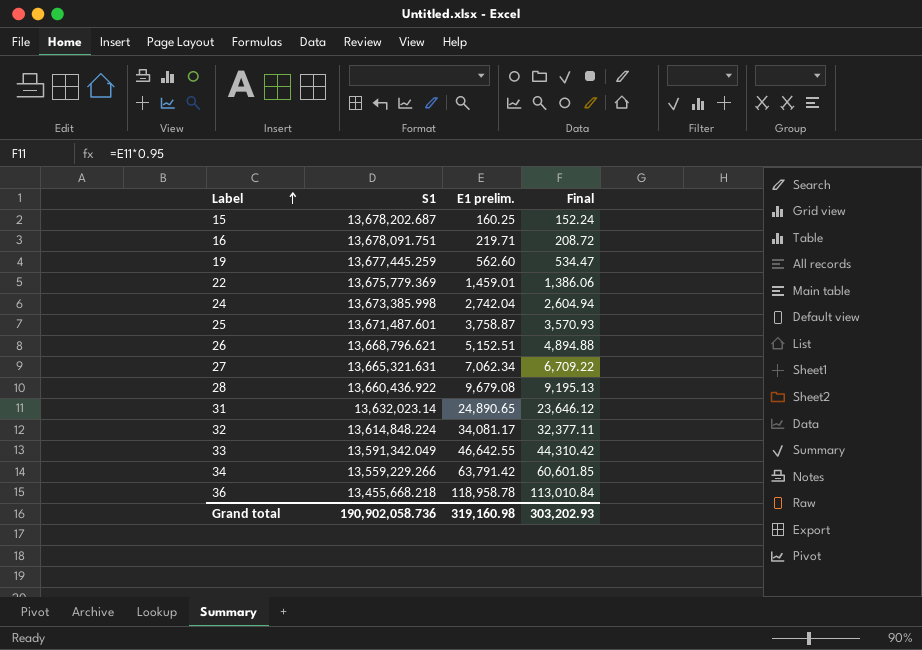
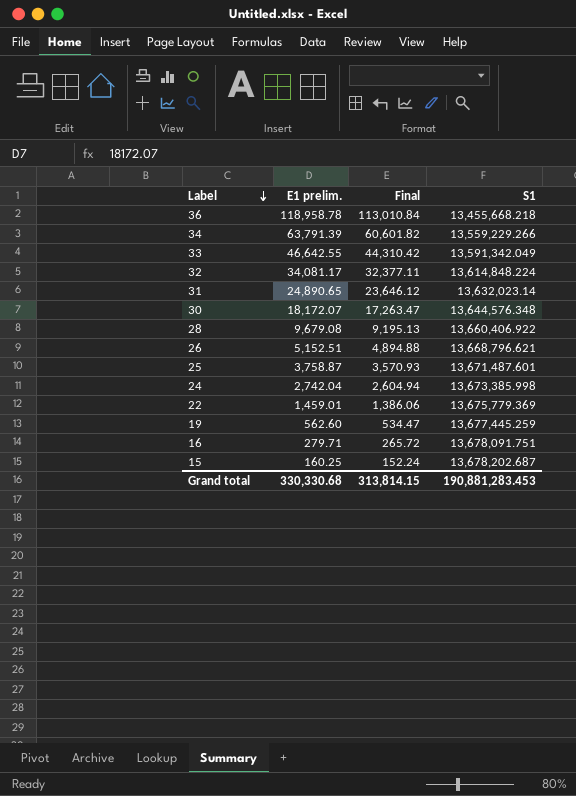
row order: Label ascending -> Label descending
column S1 | position: 2 -> 4
row 27: 13,665,321.631 | 7,062.34 | 6,709.22 -> none
34 | E1 prelim.: 63,791.42 -> 63,791.39
34 | Final: 60,601.85 -> 60,601.82
row 30: none -> 18,172.07 | 17,263.47 | 13,644,576.348
28 | S1: 13,660,436.922 -> 13,660,406.922
16 | E1 prelim.: 219.71 -> 279.71
16 | Final: 208.72 -> 265.72
Grand total | E1 prelim.: 319,160.98 -> 330,330.68
Grand total | Final: 303,202.93 -> 313,814.15
Grand total | S1: 190,902,058.736 -> 190,881,283.453

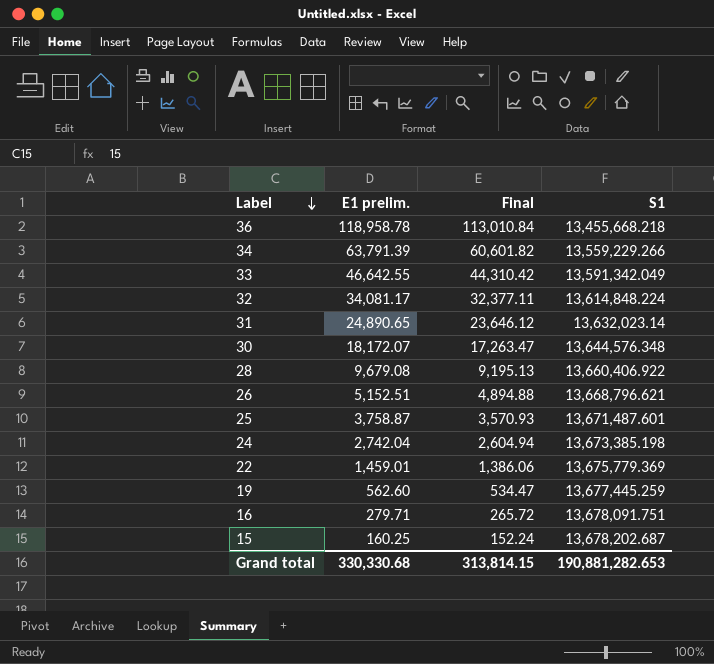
24 | S1: 13,673,385.998 -> 13,673,385.198
Grand total | S1: 190,881,283.453 -> 190,881,282.653

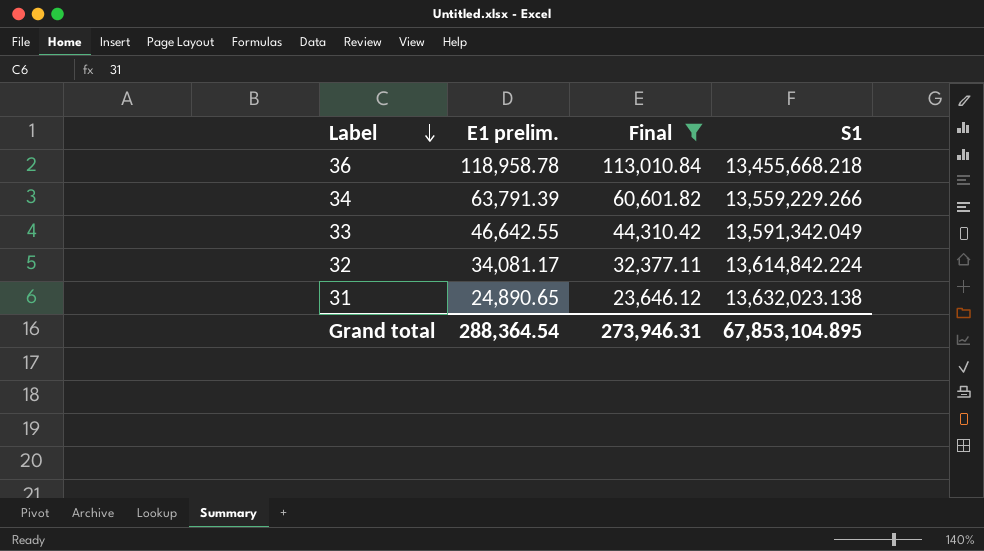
filter: none -> Final >= 23,646.12
32 | S1: 13,614,848.224 -> 13,614,842.224
31 | S1: 13,632,023.14 -> 13,632,023.138
Grand total | E1 prelim.: 330,330.68 -> 288,364.54
Grand total | Final: 313,814.15 -> 273,946.31
Grand total | S1: 190,881,282.653 -> 67,853,104.895

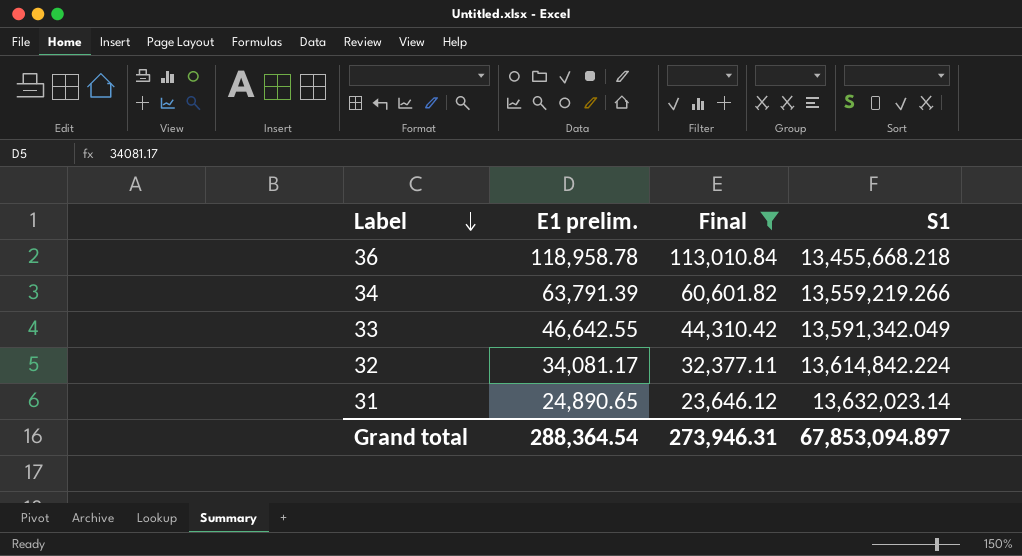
34 | S1: 13,559,229.266 -> 13,559,219.266
31 | S1: 13,632,023.138 -> 13,632,023.14
Grand total | S1: 67,853,104.895 -> 67,853,094.897

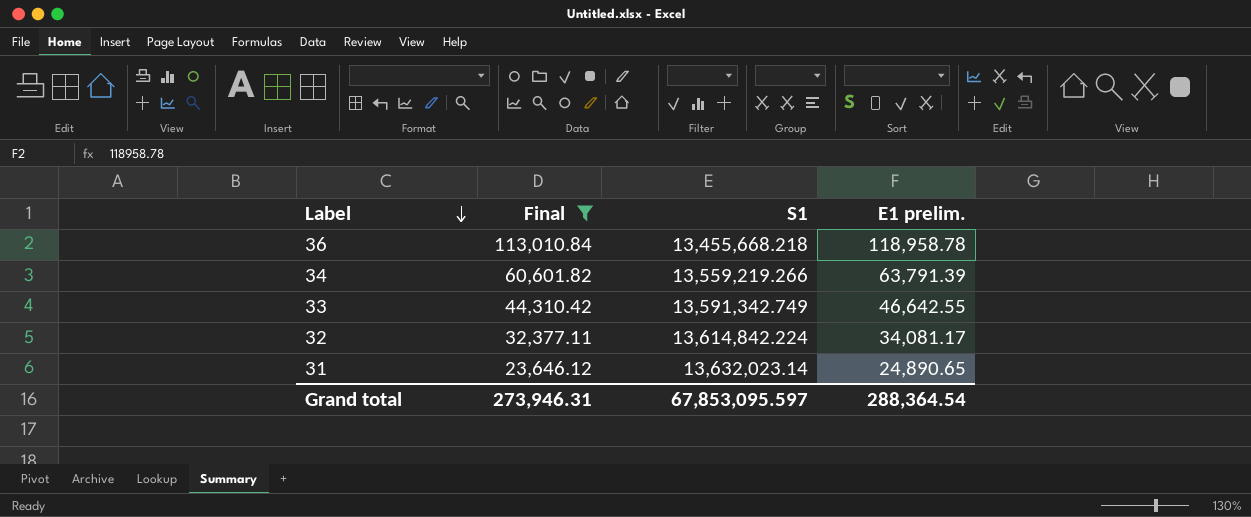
column E1 prelim. | position: 2 -> 4
33 | S1: 13,591,342.049 -> 13,591,342.749
Grand total | S1: 67,853,094.897 -> 67,853,095.597

